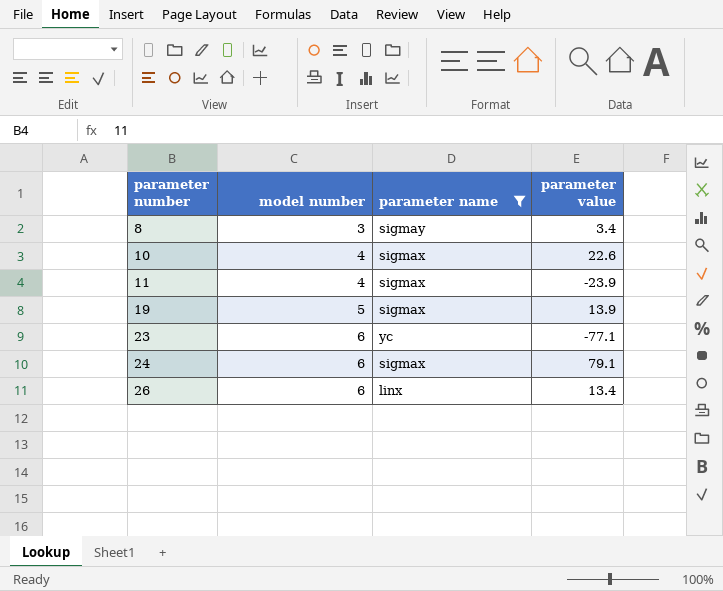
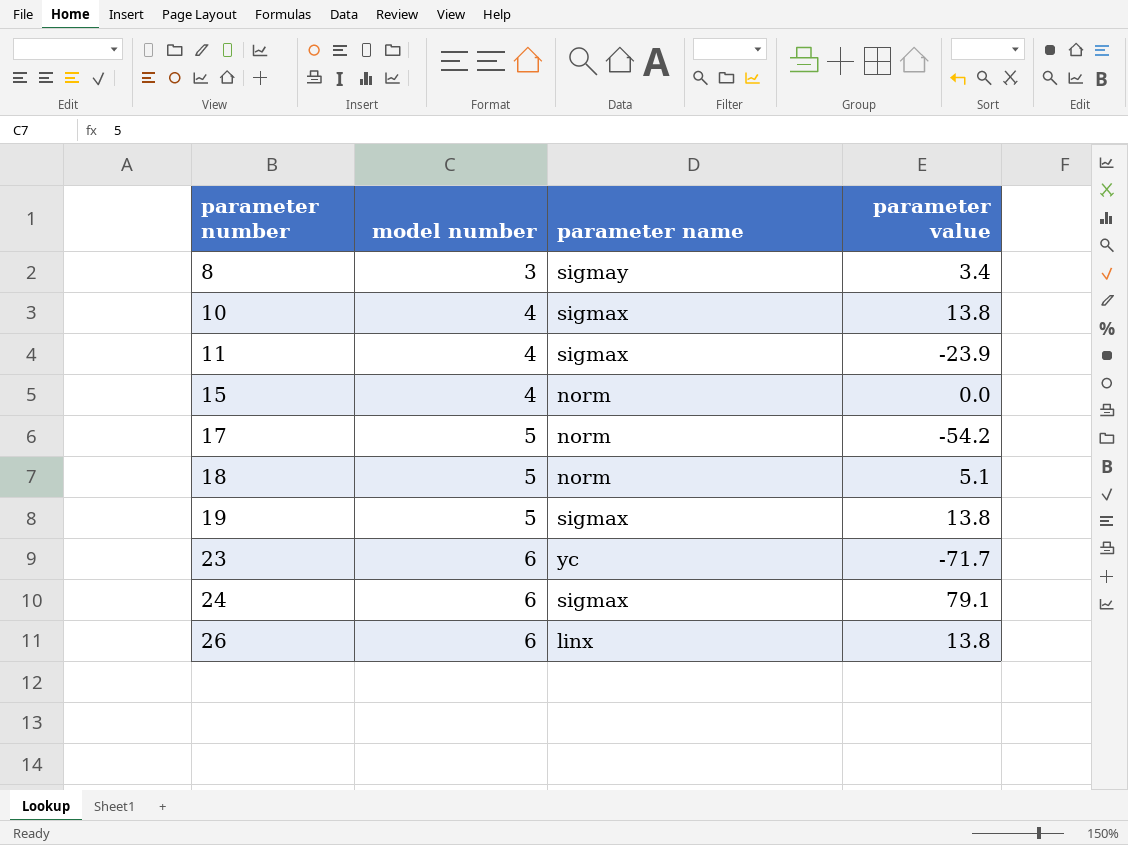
filter: parameter name != norm -> none
10 | parameter value: 22.6 -> 13.8
19 | parameter value: 13.9 -> 13.8
23 | parameter value: -77.1 -> -71.7
26 | parameter value: 13.4 -> 13.8

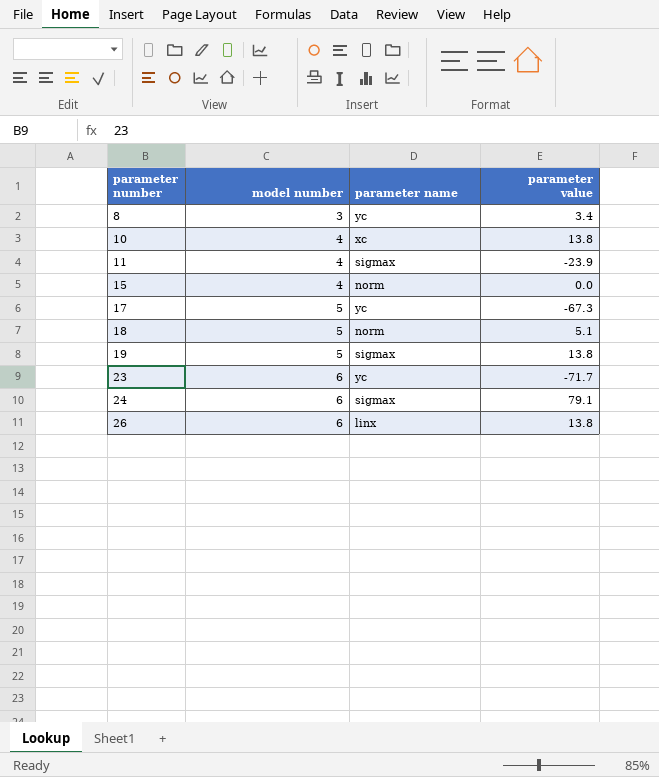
8 | parameter name: sigmay -> yc
10 | parameter name: sigmax -> xc
17 | parameter name: norm -> yc
17 | parameter value: -54.2 -> -67.3

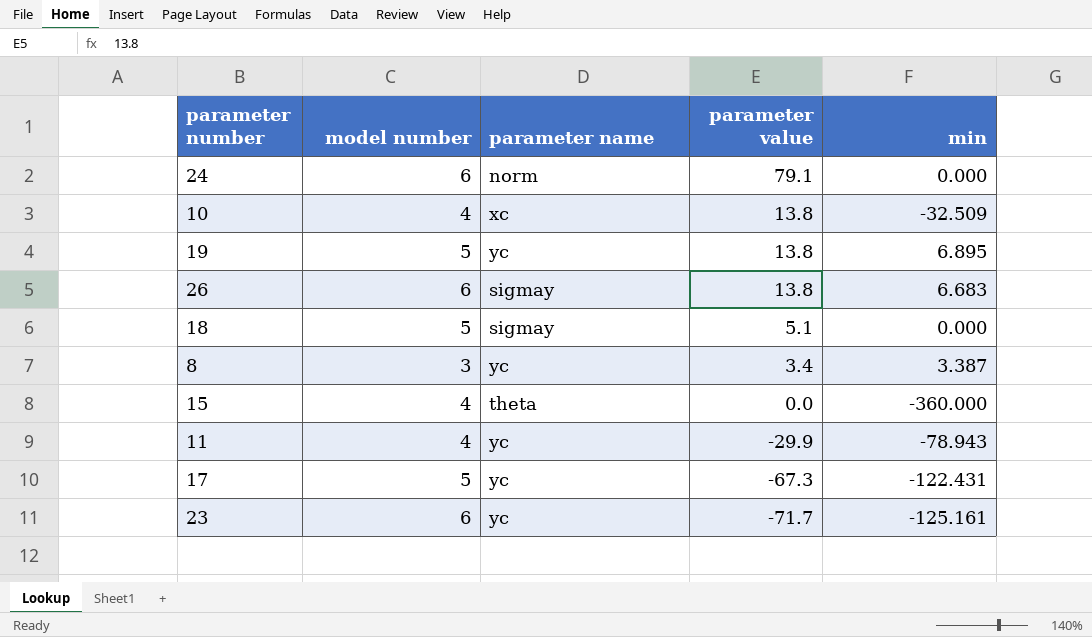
row order: parameter number ascending -> parameter value descending
column min | position: none -> 5
24 | parameter name: sigmax -> norm
19 | parameter name: sigmax -> yc
26 | parameter name: linx -> sigmay
18 | parameter name: norm -> sigmay
15 | parameter name: norm -> theta
11 | parameter name: sigmax -> yc
11 | parameter value: -23.9 -> -29.9

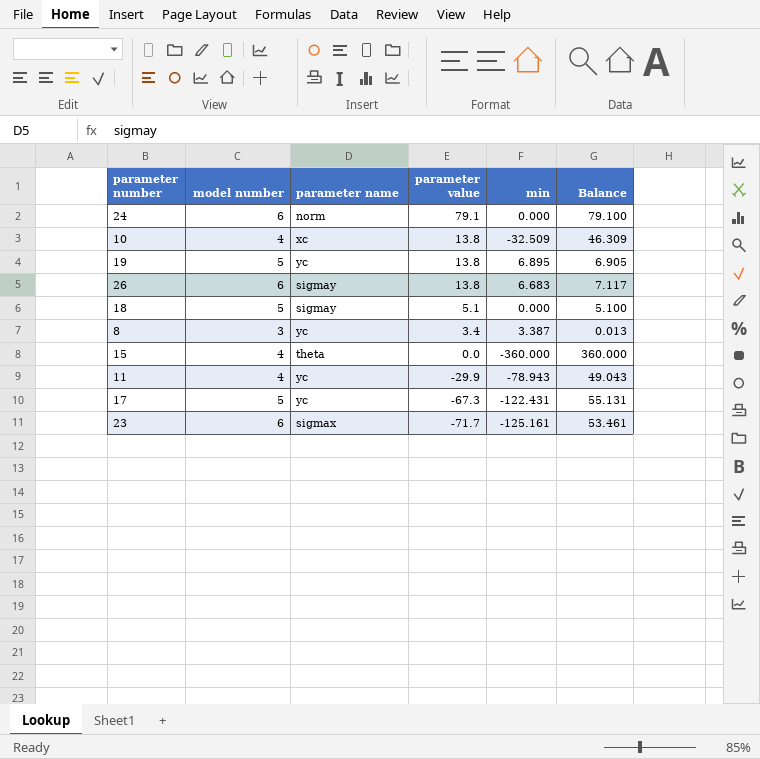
column Balance | formula: none -> [parameter value] - [min]
23 | parameter name: yc -> sigmax

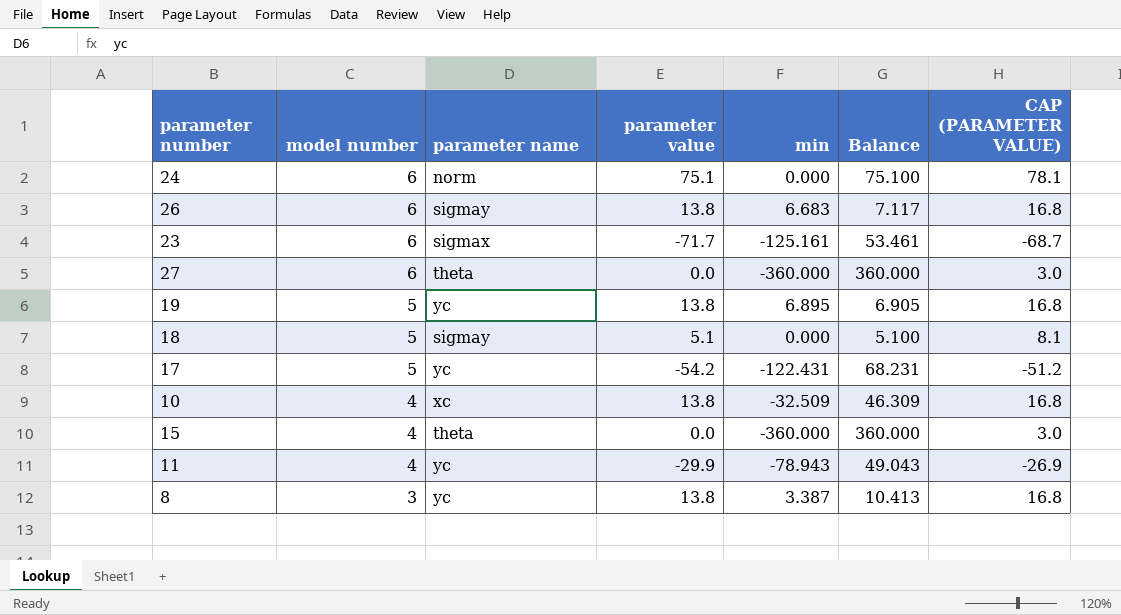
row order: parameter value descending -> model number descending
column CAP (PARAMETER VALUE) | formula: none -> [parameter value] + 3
24 | parameter value: 79.1 -> 75.1
24 | Balance: 79.100 -> 75.100
row 27: none -> 6 | theta | 0.0 | -360.000 | 360.000 | 3.0
17 | parameter value: -67.3 -> -54.2
17 | Balance: 55.131 -> 68.231
8 | parameter value: 3.4 -> 13.8
8 | Balance: 0.013 -> 10.413

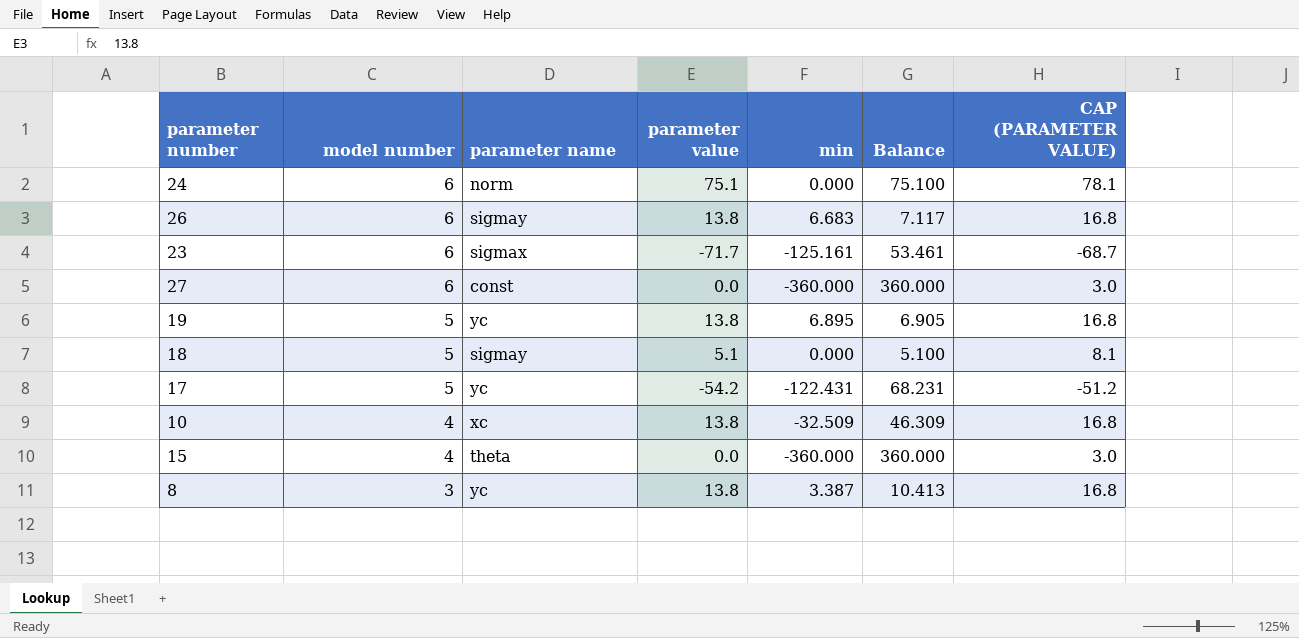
row 11: 4 | yc | -29.9 | -78.943 | 49.043 | -26.9 -> none
27 | parameter name: theta -> const

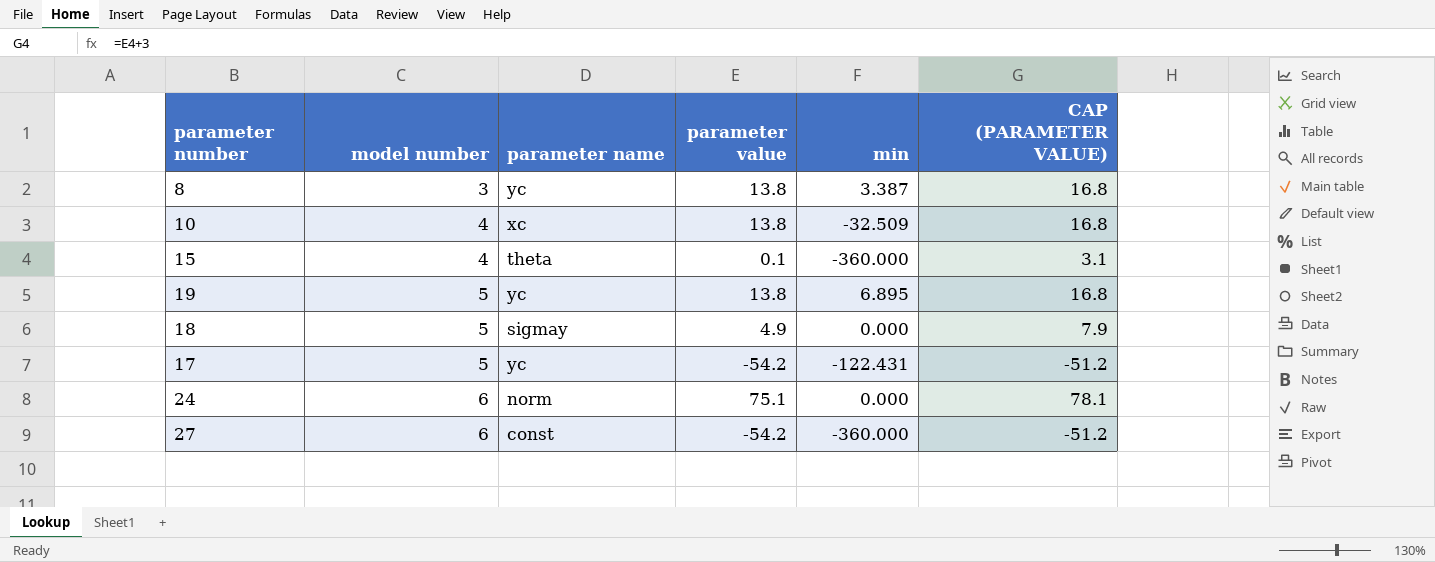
row order: model number descending -> model number ascending
column Balance | formula: [parameter value] - [min] -> none
row 26: 6 | sigmay | 13.8 | 6.683 | 7.117 | 16.8 -> none
row 23: 6 | sigmax | -71.7 | -125.161 | 53.461 | -68.7 -> none
15 | parameter value: 0.0 -> 0.1
15 | CAP (PARAMETER VALUE): 3.0 -> 3.1
18 | parameter value: 5.1 -> 4.9
18 | CAP (PARAMETER VALUE): 8.1 -> 7.9
27 | parameter value: 0.0 -> -54.2
27 | CAP (PARAMETER VALUE): 3.0 -> -51.2

